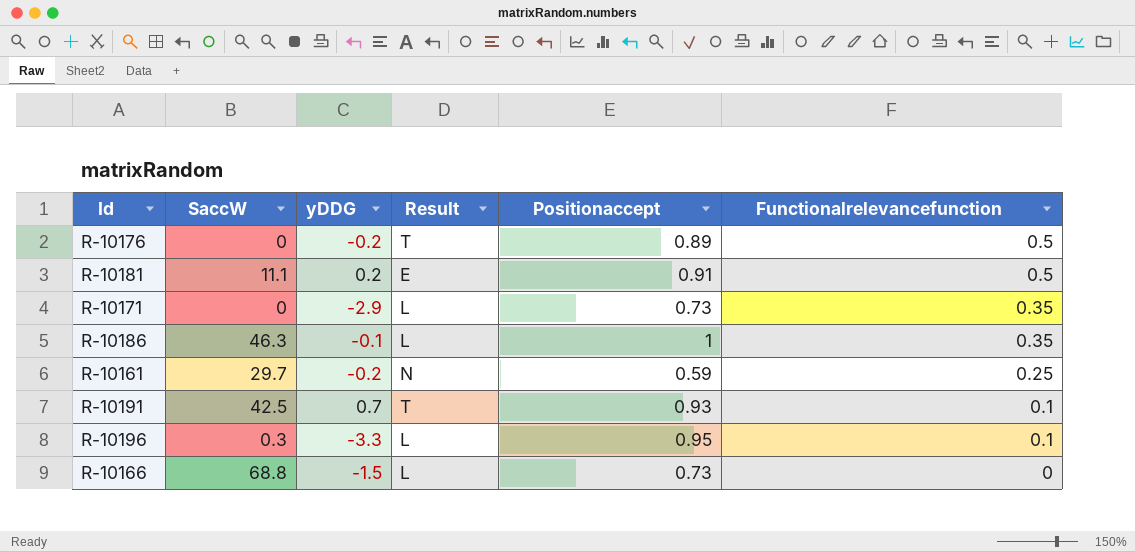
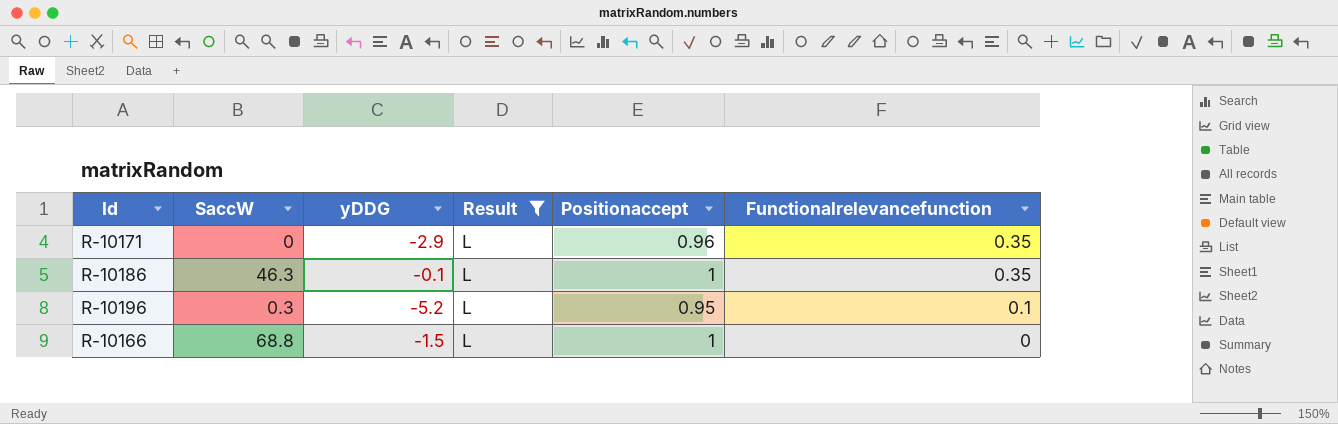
filter: none -> Result = L
R-10171 | Positionaccept: 0.73 -> 0.96
R-10196 | yDDG: -3.3 -> -5.2
R-10166 | Positionaccept: 0.73 -> 1

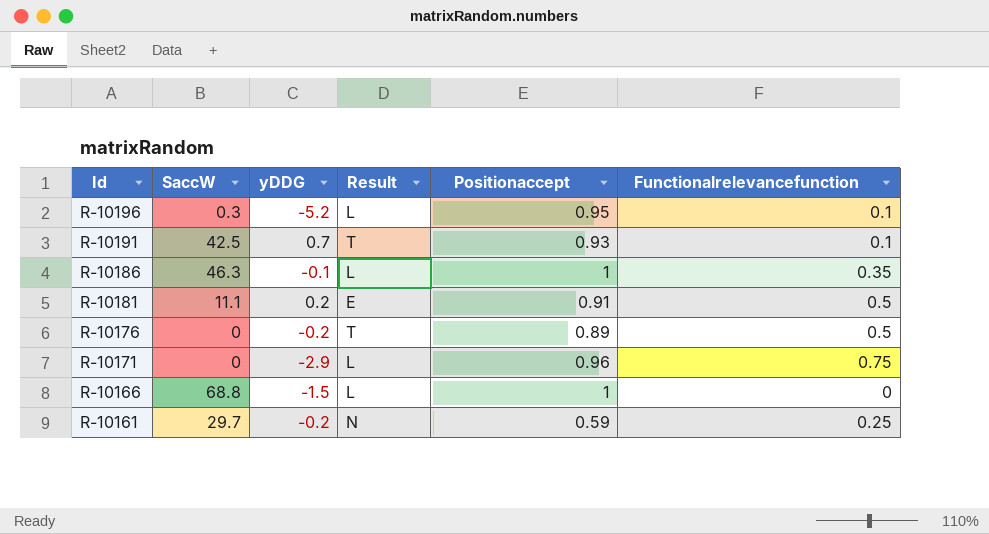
filter: Result = L -> none
row order: Functionalrelevancefunction descending -> Id descending
R-10171 | Functionalrelevancefunction: 0.35 -> 0.75

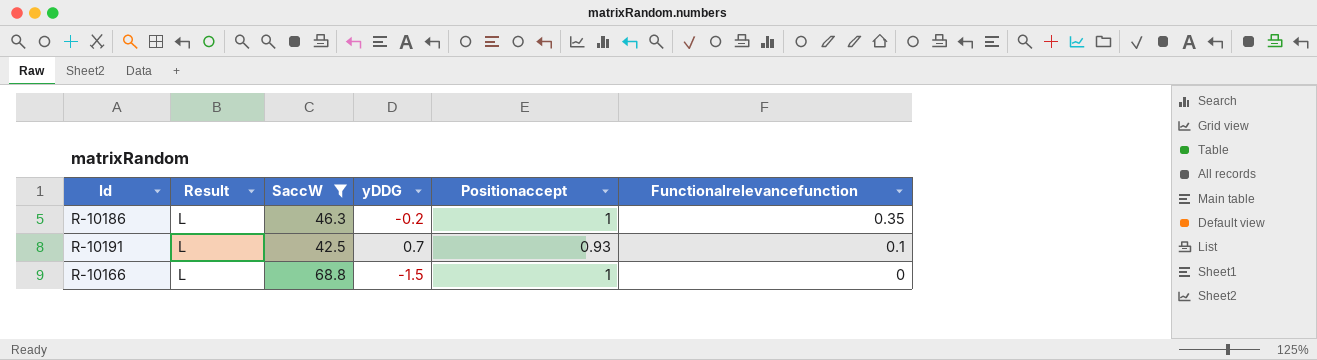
filter: none -> SaccW >= 42.5
row order: Id descending -> Functionalrelevancefunction descending
column Result | position: 4 -> 2
R-10186 | yDDG: -0.1 -> -0.2
R-10191 | Result: T -> L

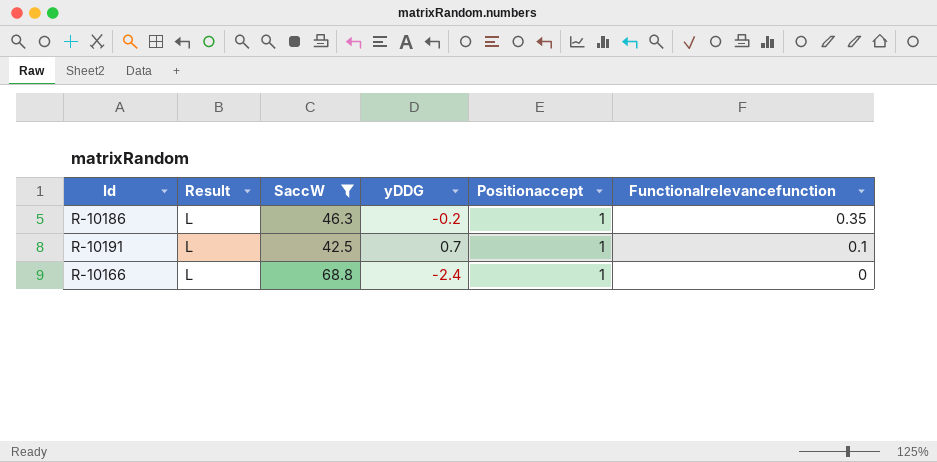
R-10191 | Positionaccept: 0.93 -> 1
R-10166 | yDDG: -1.5 -> -2.4

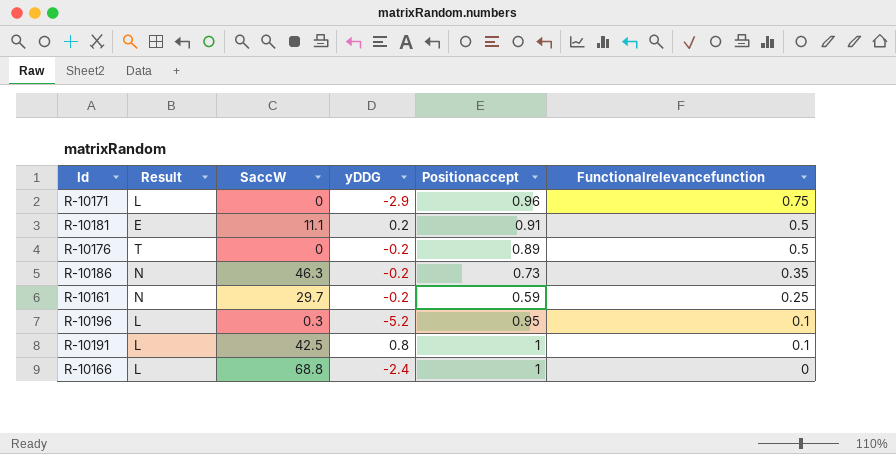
filter: SaccW >= 42.5 -> none
R-10186 | Result: L -> N
R-10186 | Positionaccept: 1 -> 0.73
R-10191 | yDDG: 0.7 -> 0.8

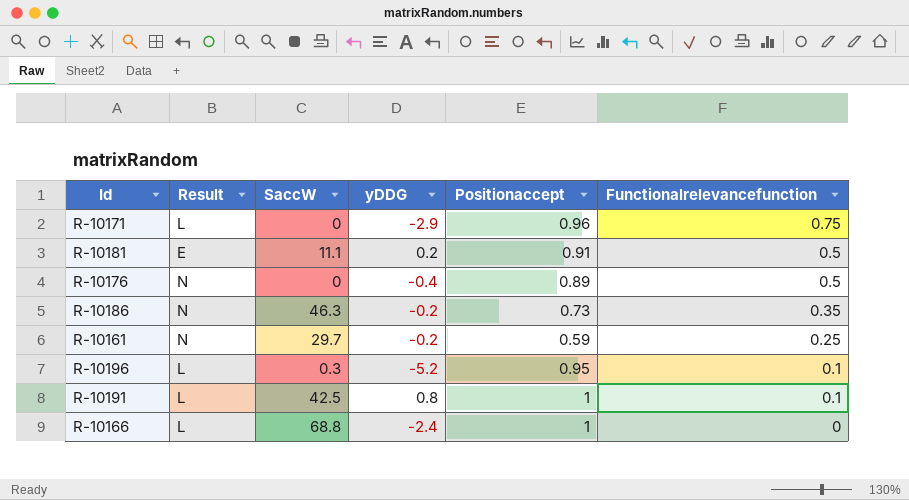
R-10176 | Result: T -> N
R-10176 | yDDG: -0.2 -> -0.4

